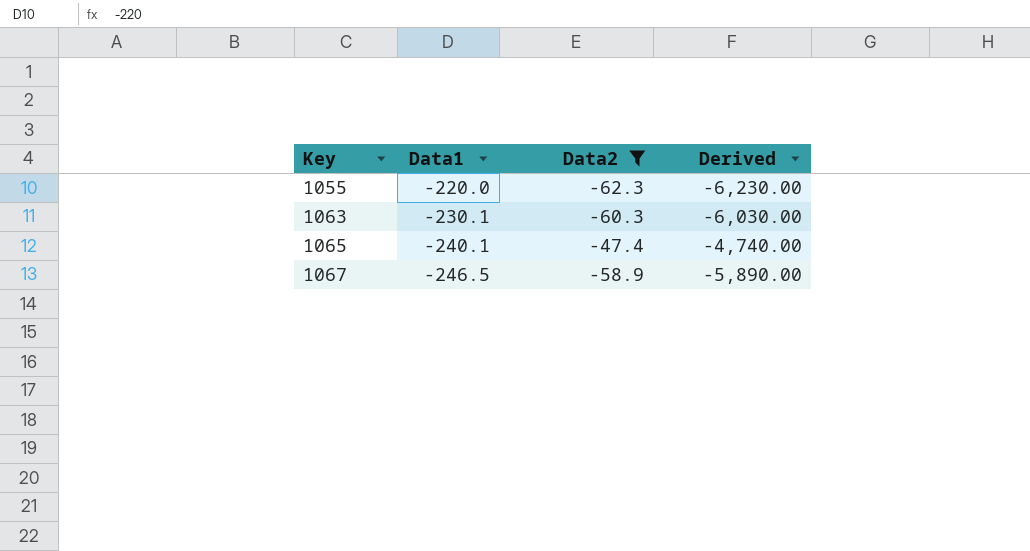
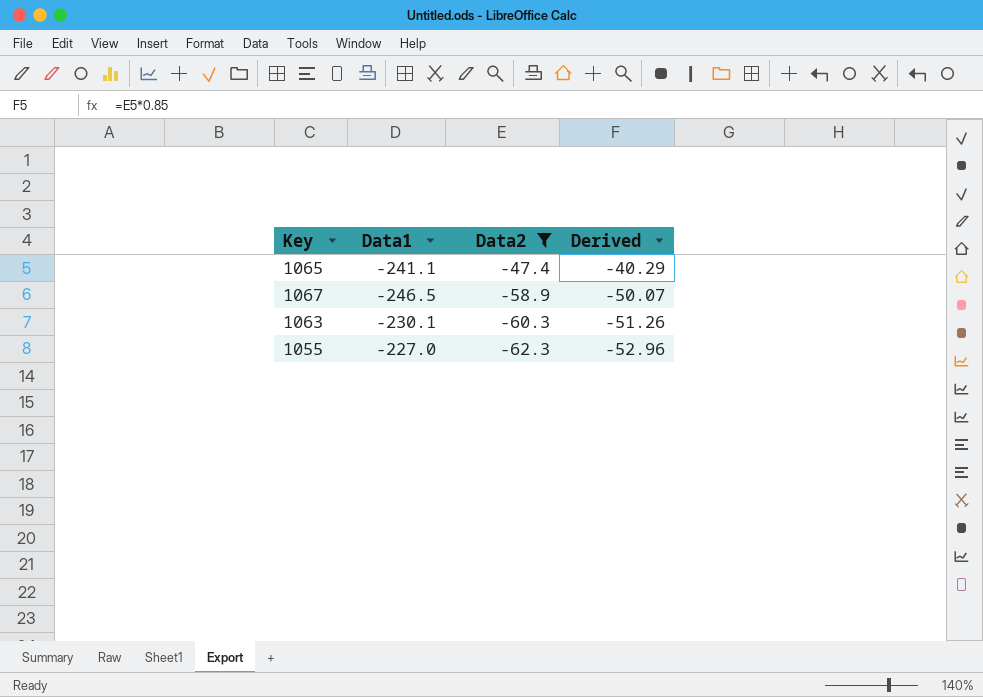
row order: Key ascending -> Data2 descending
column Derived | formula: [Data2] * 100 -> [Data2] * 0.85
1065 | Data1: -240.1 -> -241.1
1055 | Data1: -220.0 -> -227.0

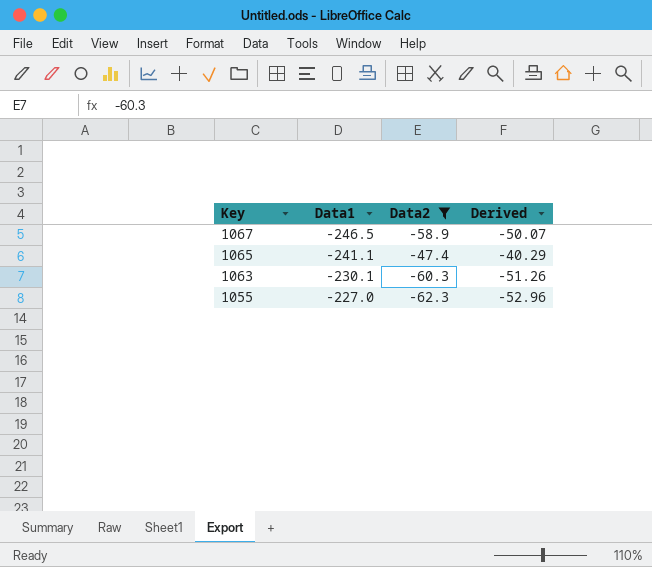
row order: Data2 descending -> Key descending

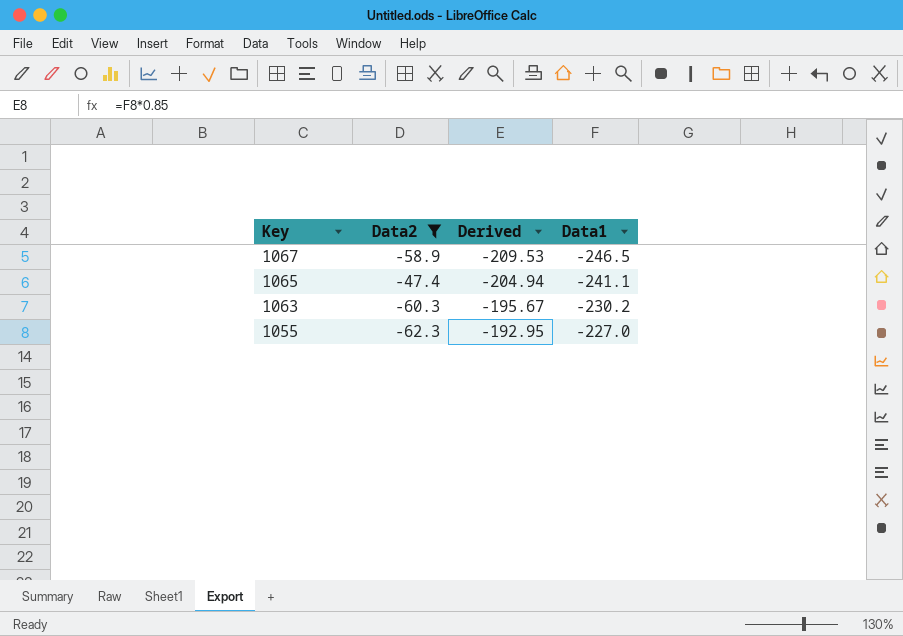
column Derived | formula: [Data2] * 0.85 -> [Data1] * 0.85
column Data1 | position: 2 -> 4
1063 | Data1: -230.1 -> -230.2

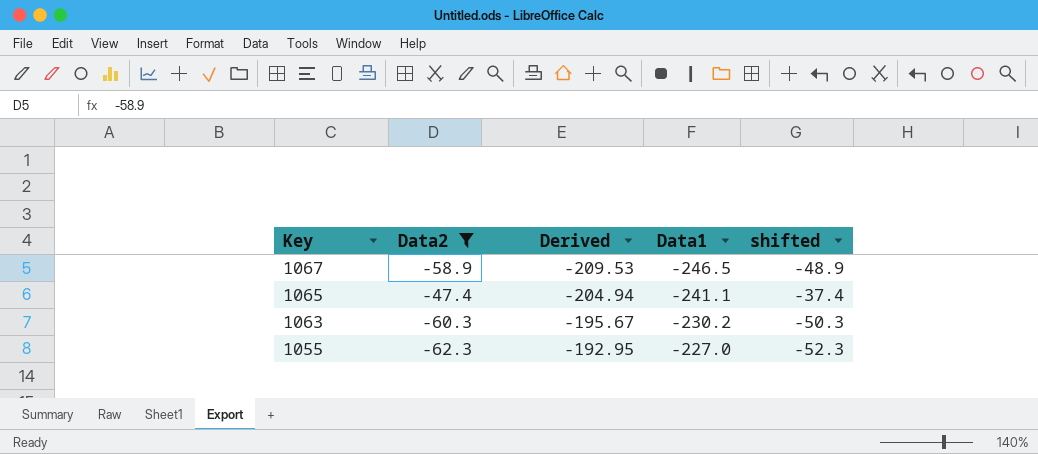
column shifted | formula: none -> [Data2] + 10

